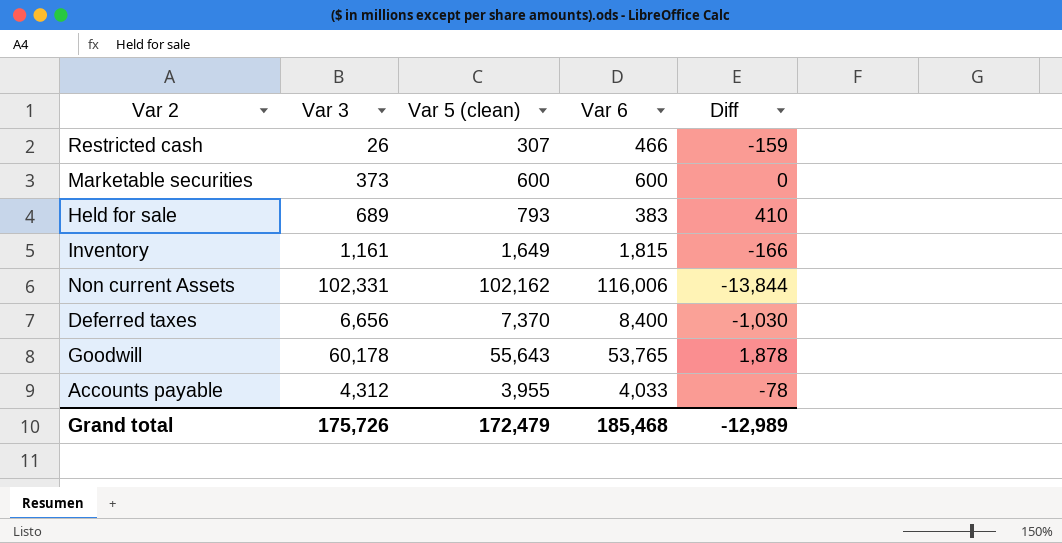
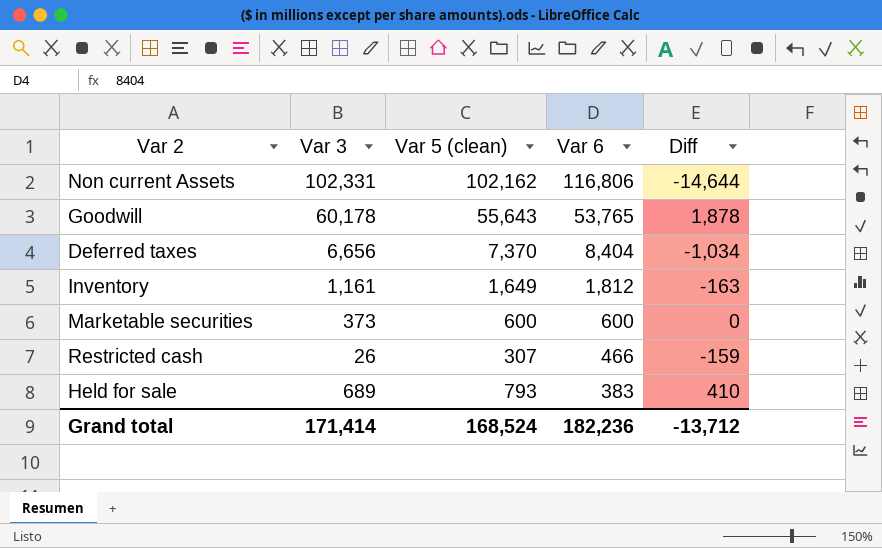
row order: none -> Var 6 descending
row Accounts payable: 4,312 | 3,955 | 4,033 | -78 -> none
Non current Assets | Var 6: 116,006 -> 116,806
Non current Assets | Diff: -13,844 -> -14,644
Deferred taxes | Var 6: 8,400 -> 8,404
Deferred taxes | Diff: -1,030 -> -1,034
Inventory | Var 6: 1,815 -> 1,812
Inventory | Diff: -166 -> -163
Grand total | Var 3: 175,726 -> 171,414
Grand total | Var 5 (clean): 172,479 -> 168,524
Grand total | Var 6: 185,468 -> 182,236
Grand total | Diff: -12,989 -> -13,712

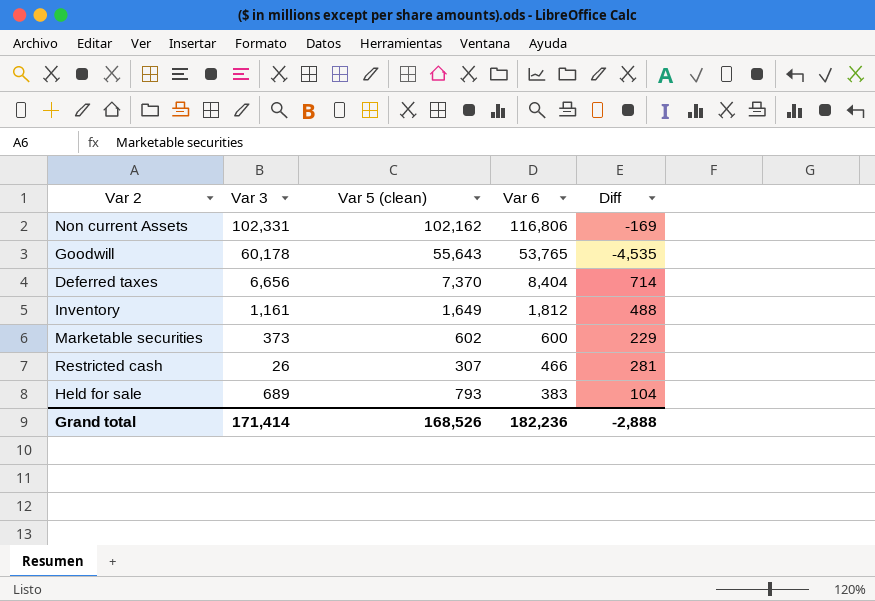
column Diff | formula: [Var 5 (clean)] - [Var 6] -> [Var 5 (clean)] - [Var 3]
Marketable securities | Var 5 (clean): 600 -> 602
Grand total | Var 5 (clean): 168,524 -> 168,526
Grand total | Diff: -13,712 -> -2,888

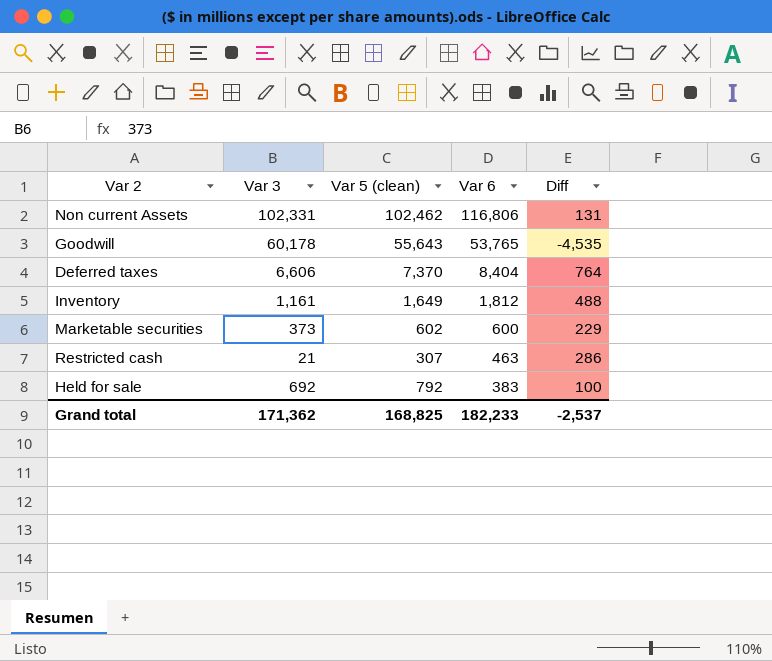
Non current Assets | Var 5 (clean): 102,162 -> 102,462
Non current Assets | Diff: -169 -> 131
Deferred taxes | Var 3: 6,656 -> 6,606
Deferred taxes | Diff: 714 -> 764
Restricted cash | Var 3: 26 -> 21
Restricted cash | Var 6: 466 -> 463
Restricted cash | Diff: 281 -> 286
Held for sale | Var 3: 689 -> 692
Held for sale | Var 5 (clean): 793 -> 792
Held for sale | Diff: 104 -> 100
Grand total | Var 3: 171,414 -> 171,362
Grand total | Var 5 (clean): 168,526 -> 168,825
Grand total | Var 6: 182,236 -> 182,233
Grand total | Diff: -2,888 -> -2,537

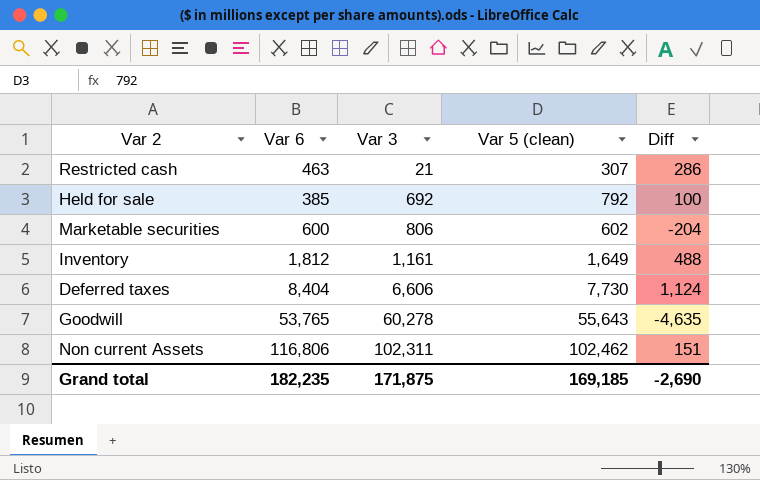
row order: Var 6 descending -> Var 3 ascending
column Var 6 | position: 4 -> 2
Held for sale | Var 6: 383 -> 385
Marketable securities | Var 3: 373 -> 806
Marketable securities | Diff: 229 -> -204
Deferred taxes | Var 5 (clean): 7,370 -> 7,730
Deferred taxes | Diff: 764 -> 1,124
Goodwill | Var 3: 60,178 -> 60,278
Goodwill | Diff: -4,535 -> -4,635
Non current Assets | Var 3: 102,331 -> 102,311
Non current Assets | Diff: 131 -> 151
Grand total | Var 6: 182,233 -> 182,235
Grand total | Var 3: 171,362 -> 171,875
Grand total | Var 5 (clean): 168,825 -> 169,185
Grand total | Diff: -2,537 -> -2,690

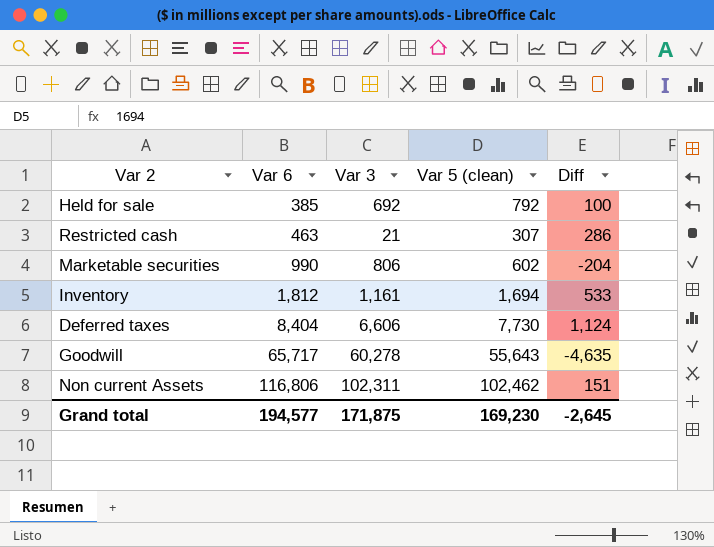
row order: Var 3 ascending -> Var 6 ascending
Marketable securities | Var 6: 600 -> 990
Inventory | Var 5 (clean): 1,649 -> 1,694
Inventory | Diff: 488 -> 533
Goodwill | Var 6: 53,765 -> 65,717
Grand total | Var 6: 182,235 -> 194,577
Grand total | Var 5 (clean): 169,185 -> 169,230
Grand total | Diff: -2,690 -> -2,645

